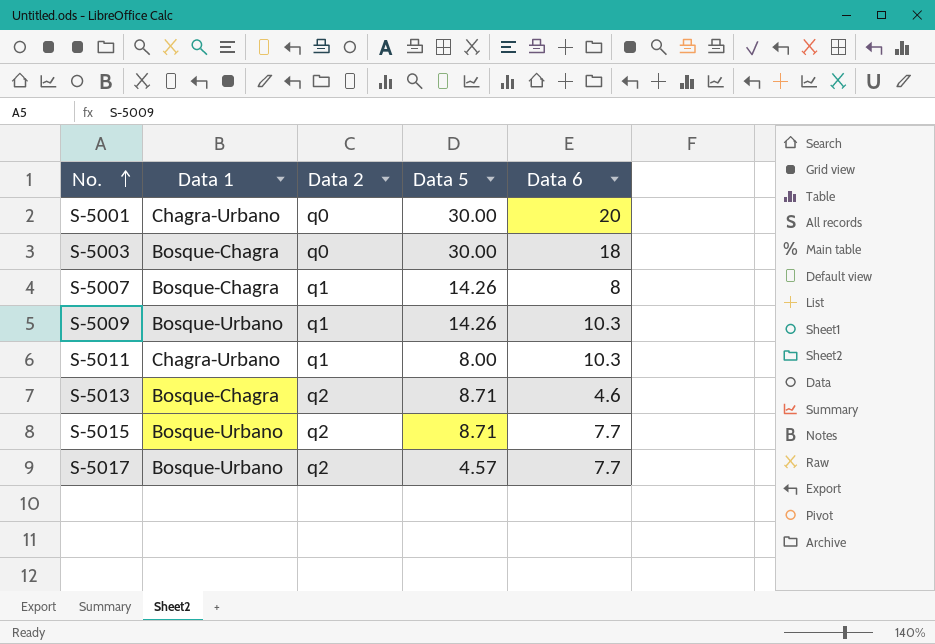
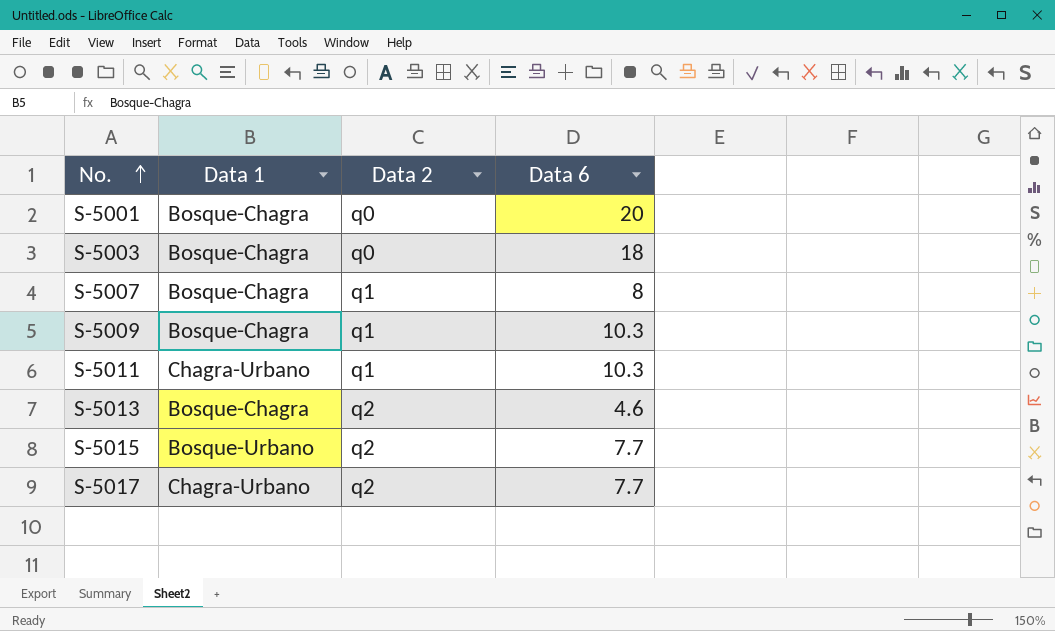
column Data 5 | position: 4 -> none
S-5001 | Data 1: Chagra-Urbano -> Bosque-Chagra
S-5009 | Data 1: Bosque-Urbano -> Bosque-Chagra
S-5017 | Data 1: Bosque-Urbano -> Chagra-Urbano

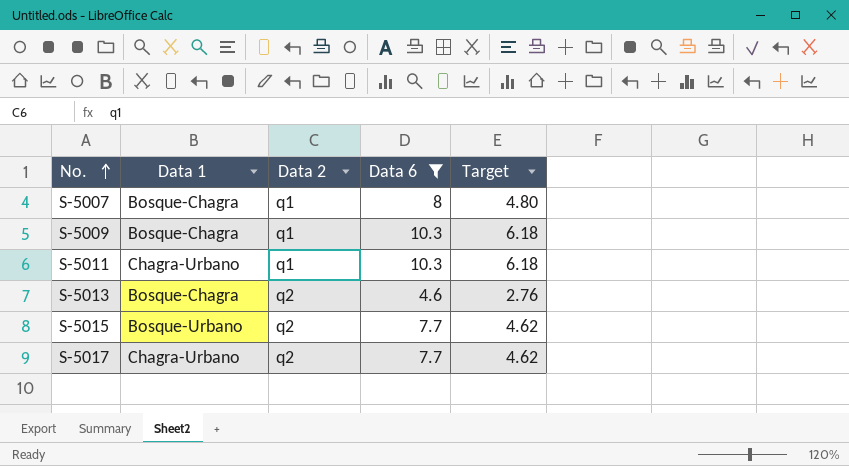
filter: none -> Data 6 <= 10.3
column Target | formula: none -> [Data 6] * 0.6

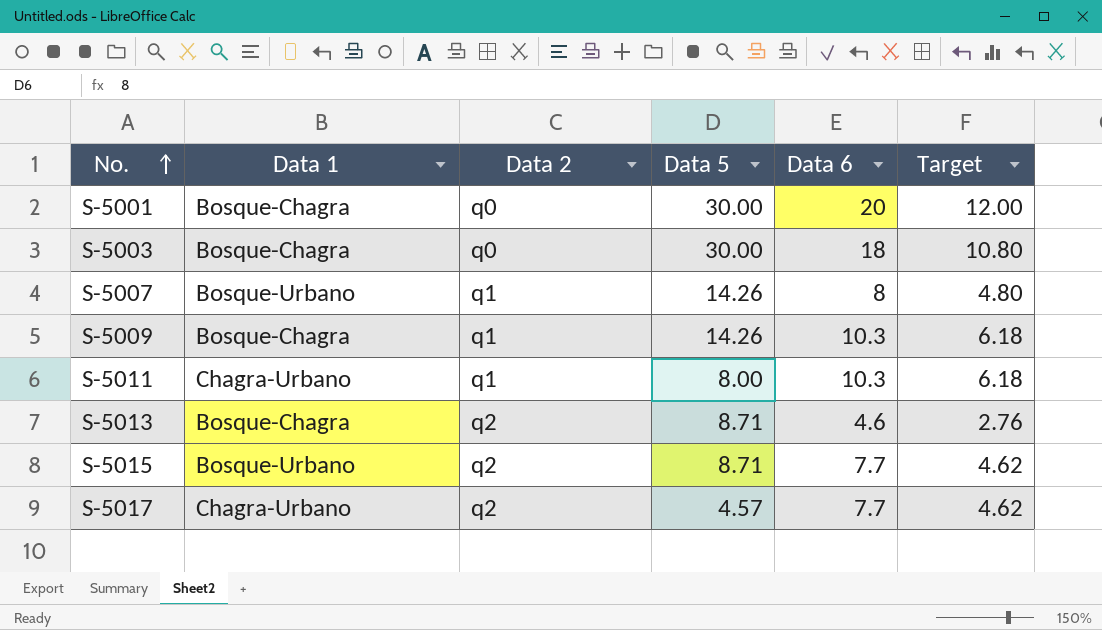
filter: Data 6 <= 10.3 -> none
column Data 5 | position: none -> 4
S-5007 | Data 1: Bosque-Chagra -> Bosque-Urbano

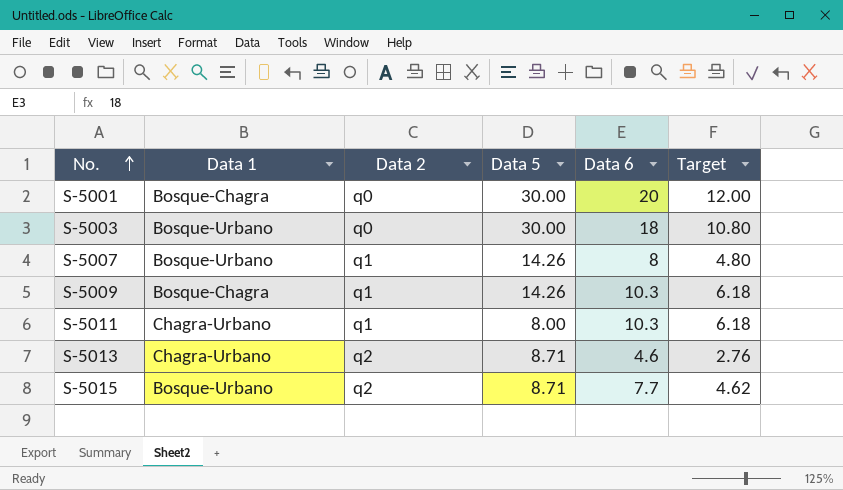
row S-5017: Chagra-Urbano | q2 | 4.57 | 7.7 | 4.62 -> none
S-5003 | Data 1: Bosque-Chagra -> Bosque-Urbano
S-5013 | Data 1: Bosque-Chagra -> Chagra-Urbano

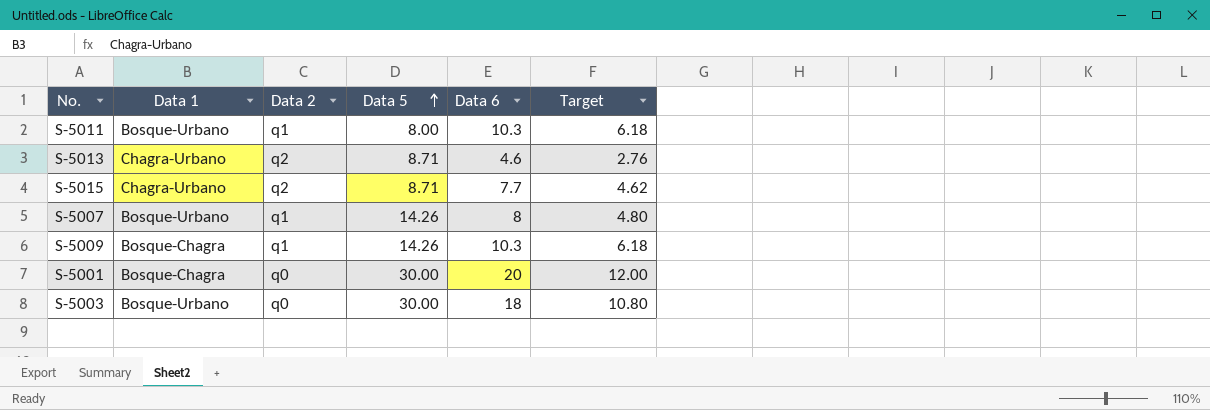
row order: No. ascending -> Data 5 ascending
S-5011 | Data 1: Chagra-Urbano -> Bosque-Urbano
S-5015 | Data 1: Bosque-Urbano -> Chagra-Urbano

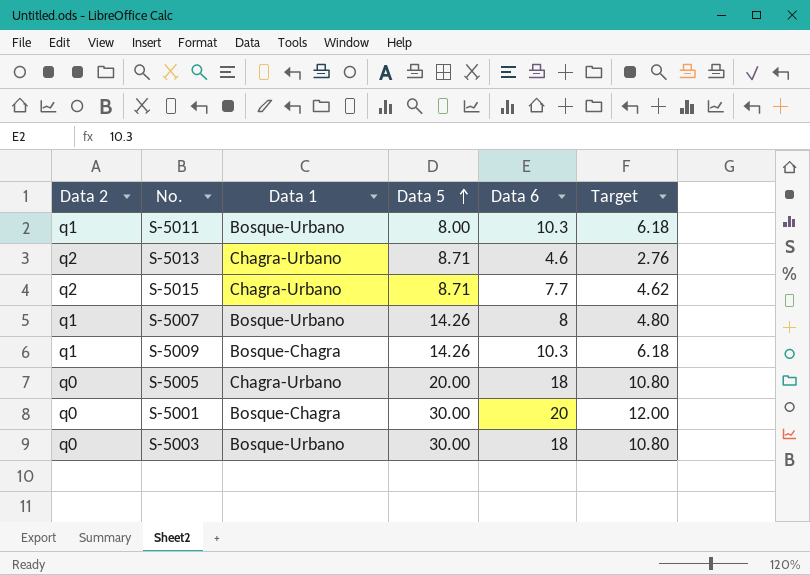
column Data 2 | position: 3 -> 1
row S-5005: none -> q0 | Chagra-Urbano | 20.00 | 18 | 10.80

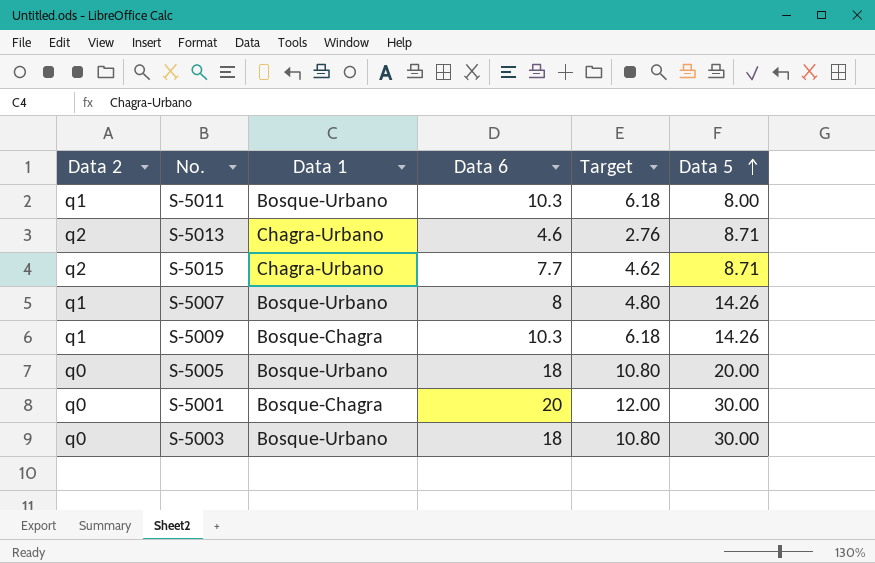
column Data 5 | position: 4 -> 6
S-5005 | Data 1: Chagra-Urbano -> Bosque-Urbano

